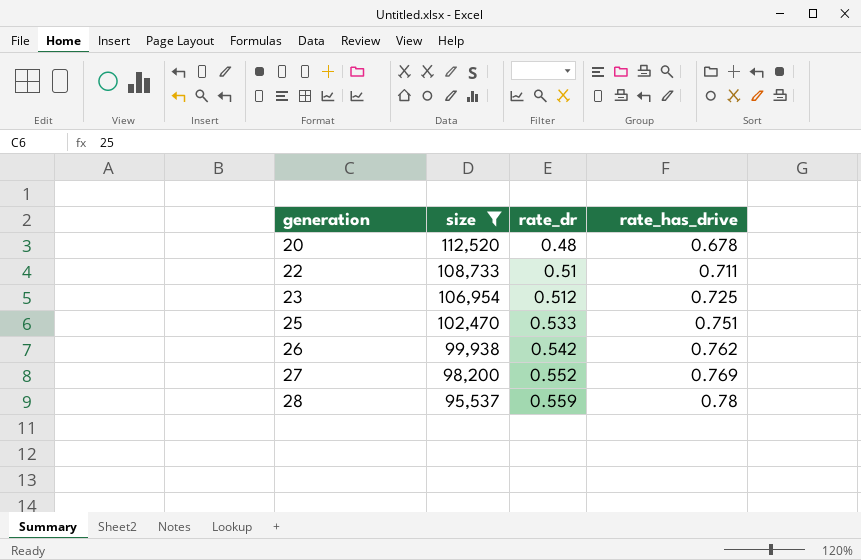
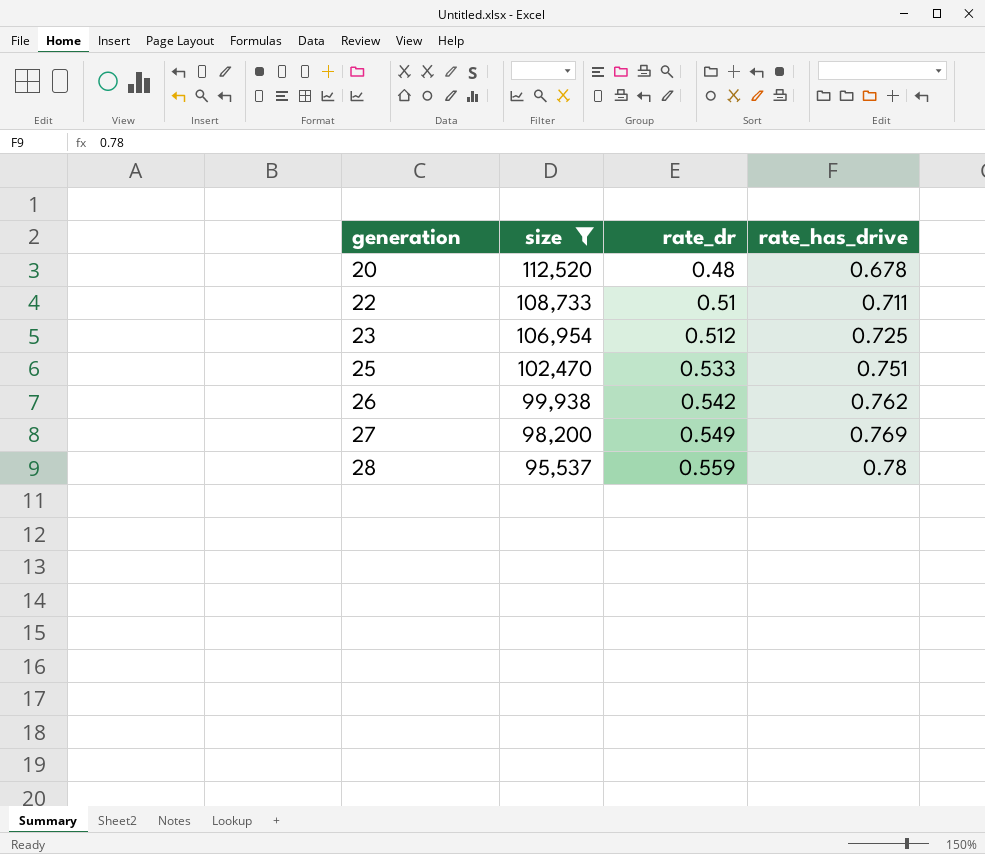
27 | rate_dr: 0.552 -> 0.549

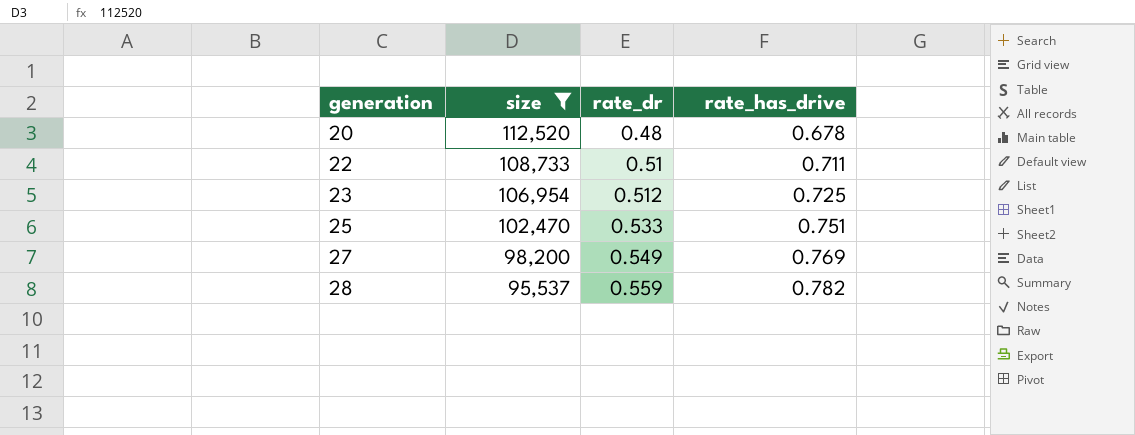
row 26: 99,938 | 0.542 | 0.762 -> none
28 | rate_has_drive: 0.78 -> 0.782

